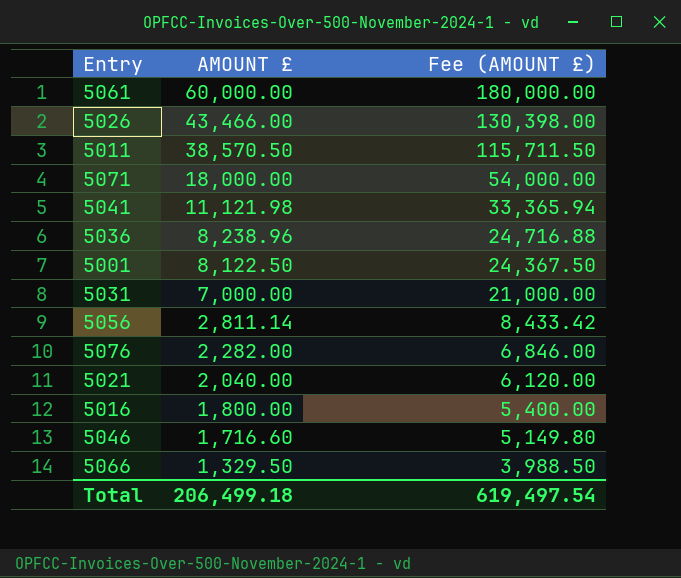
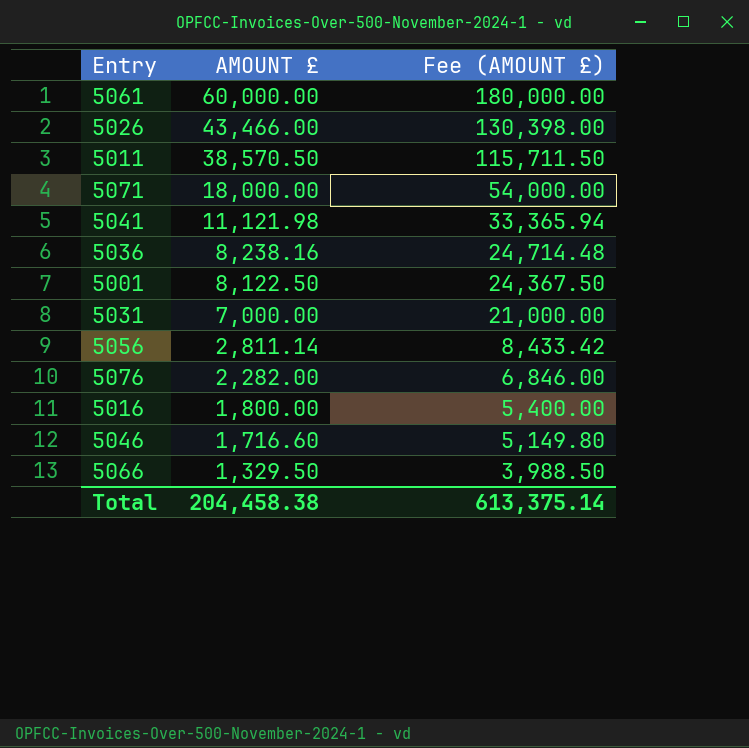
row 5021: 2,040.00 | 6,120.00 -> none
5036 | AMOUNT £: 8,238.96 -> 8,238.16
5036 | Fee (AMOUNT £): 24,716.88 -> 24,714.48
Total | AMOUNT £: 206,499.18 -> 204,458.38
Total | Fee (AMOUNT £): 619,497.54 -> 613,375.14

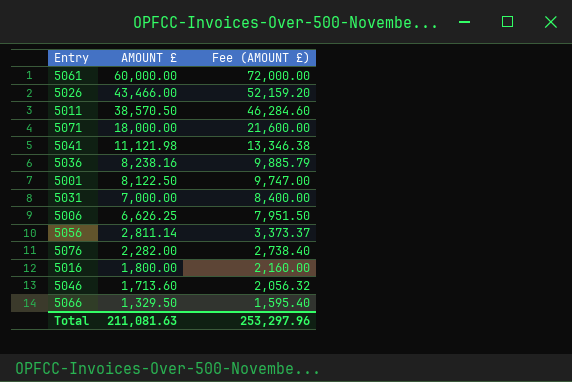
column Fee (AMOUNT £) | formula: [AMOUNT £] * 3 -> [AMOUNT £] * 1.2
row 5006: none -> 6,626.25 | 7,951.50
5046 | AMOUNT £: 1,716.60 -> 1,713.60
Total | AMOUNT £: 204,458.38 -> 211,081.63
Total | Fee (AMOUNT £): 613,375.14 -> 253,297.96

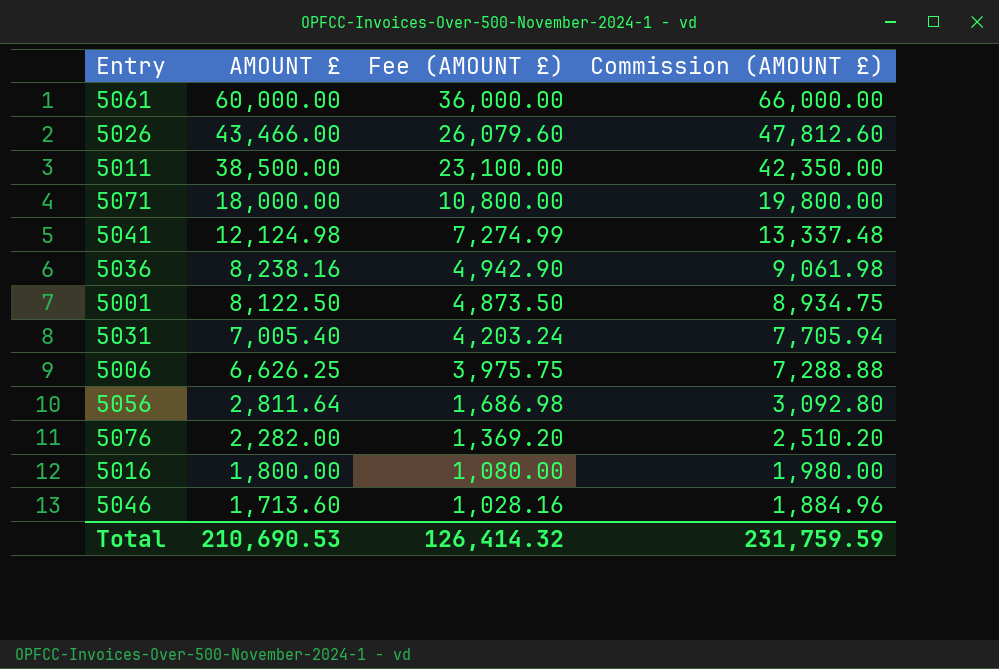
column Fee (AMOUNT £) | formula: [AMOUNT £] * 1.2 -> [AMOUNT £] * 0.6
column Commission (AMOUNT £) | formula: none -> [AMOUNT £] * 1.1
row 5066: 1,329.50 | 1,595.40 -> none
5011 | AMOUNT £: 38,570.50 -> 38,500.00
5041 | AMOUNT £: 11,121.98 -> 12,124.98
5031 | AMOUNT £: 7,000.00 -> 7,005.40
5056 | AMOUNT £: 2,811.14 -> 2,811.64
Total | AMOUNT £: 211,081.63 -> 210,690.53
Total | Fee (AMOUNT £): 253,297.96 -> 126,414.32

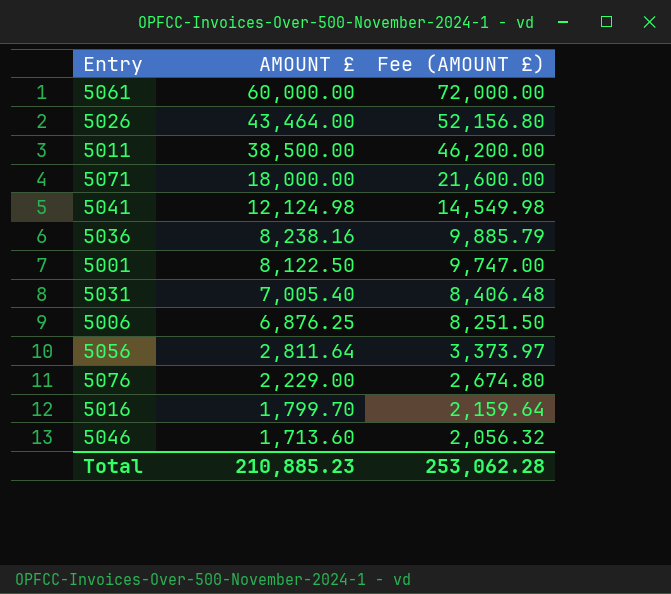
column Commission (AMOUNT £) | formula: [AMOUNT £] * 1.1 -> none
column Fee (AMOUNT £) | formula: [AMOUNT £] * 0.6 -> [AMOUNT £] * 1.2
5026 | AMOUNT £: 43,466.00 -> 43,464.00
5006 | AMOUNT £: 6,626.25 -> 6,876.25
5076 | AMOUNT £: 2,282.00 -> 2,229.00
5016 | AMOUNT £: 1,800.00 -> 1,799.70
Total | AMOUNT £: 210,690.53 -> 210,885.23
Total | Fee (AMOUNT £): 126,414.32 -> 253,062.28

